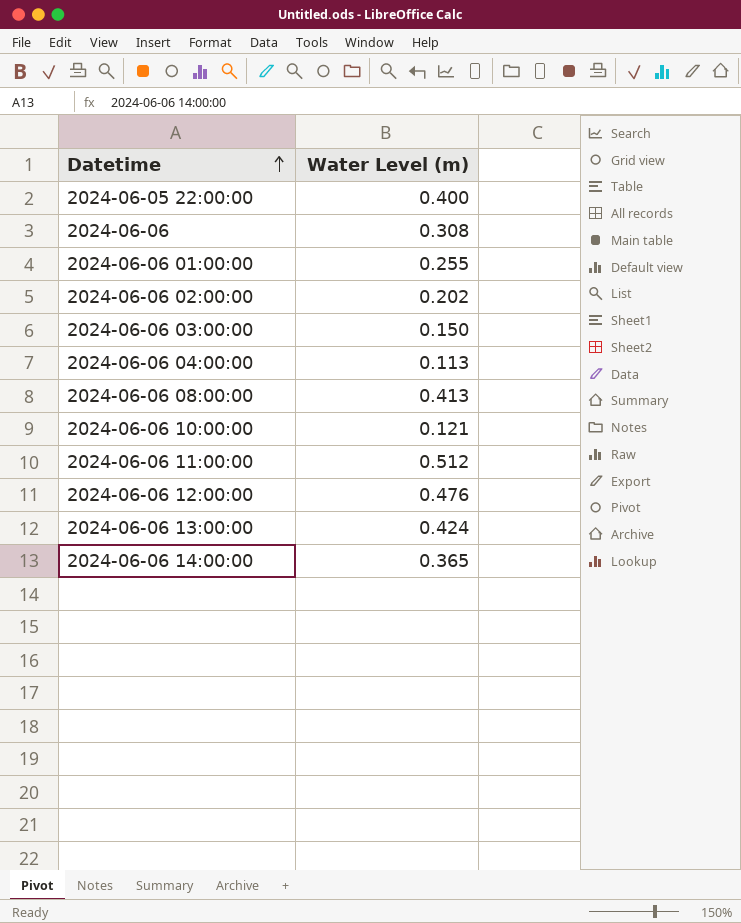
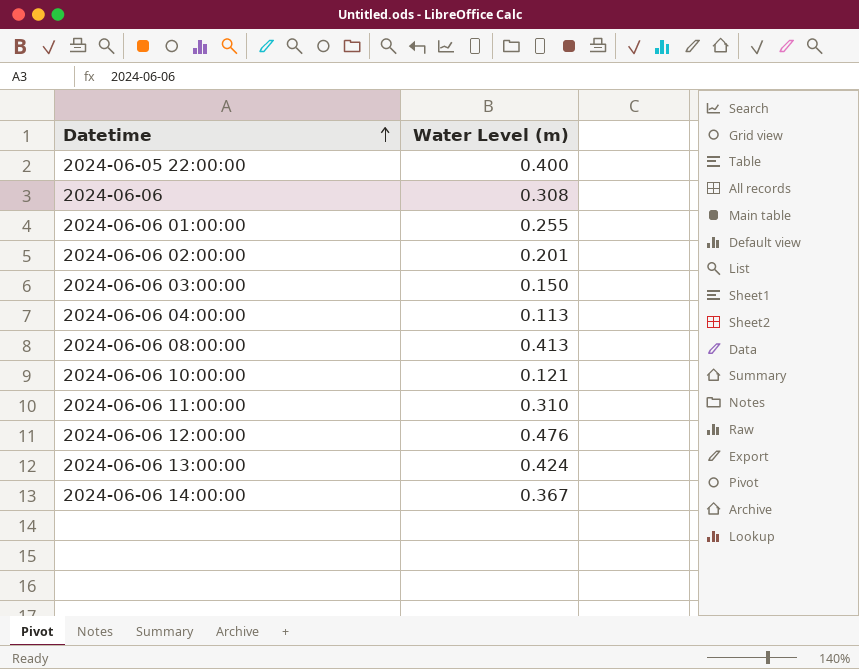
2024-06-06 02:00:00 | Water Level (m): 0.202 -> 0.201
2024-06-06 11:00:00 | Water Level (m): 0.512 -> 0.310
2024-06-06 14:00:00 | Water Level (m): 0.365 -> 0.367

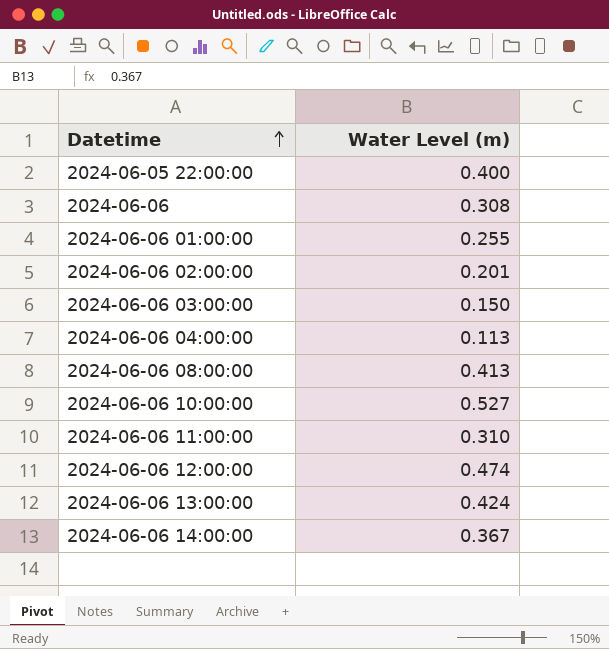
2024-06-06 10:00:00 | Water Level (m): 0.121 -> 0.527
2024-06-06 12:00:00 | Water Level (m): 0.476 -> 0.474

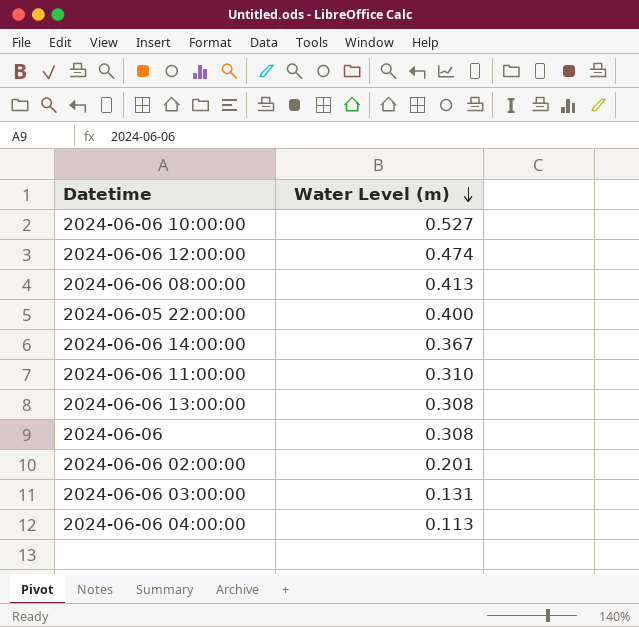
row order: Datetime ascending -> Water Level (m) descending
row 2024-06-06 01:00:00: 0.255 -> none
2024-06-06 13:00:00 | Water Level (m): 0.424 -> 0.308
2024-06-06 03:00:00 | Water Level (m): 0.150 -> 0.131

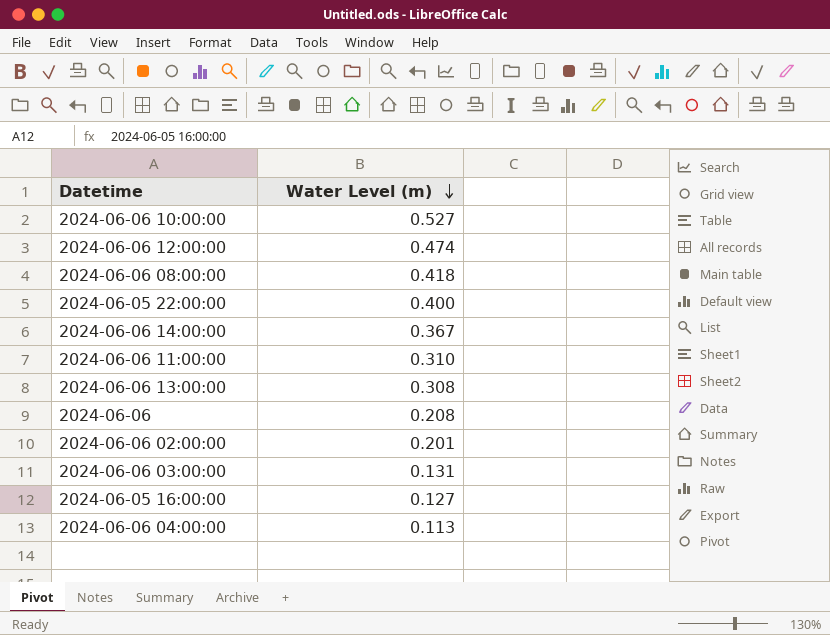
2024-06-06 08:00:00 | Water Level (m): 0.413 -> 0.418
2024-06-06 | Water Level (m): 0.308 -> 0.208
row 2024-06-05 16:00:00: none -> 0.127

